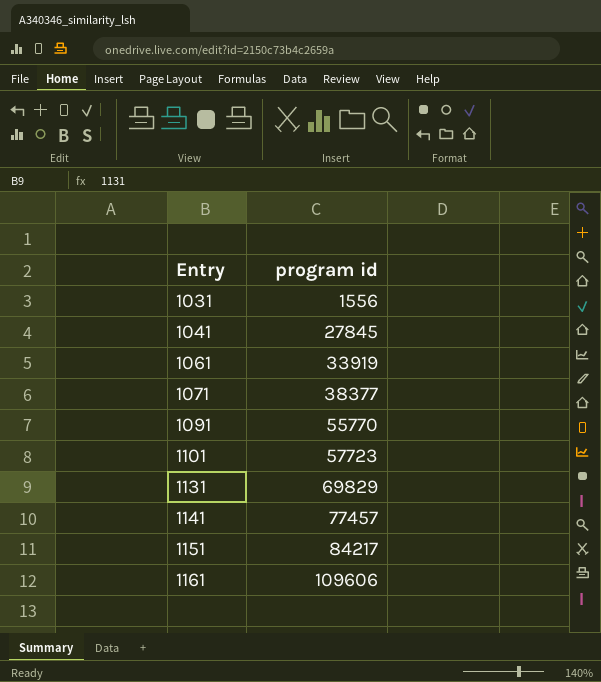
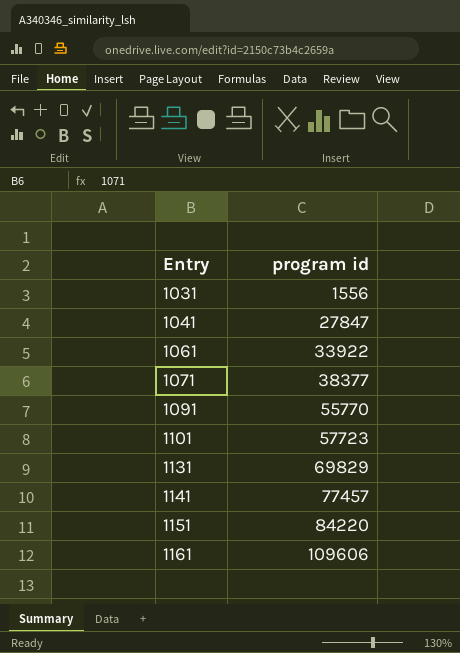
1041 | program id: 27845 -> 27847
1061 | program id: 33919 -> 33922
1151 | program id: 84217 -> 84220

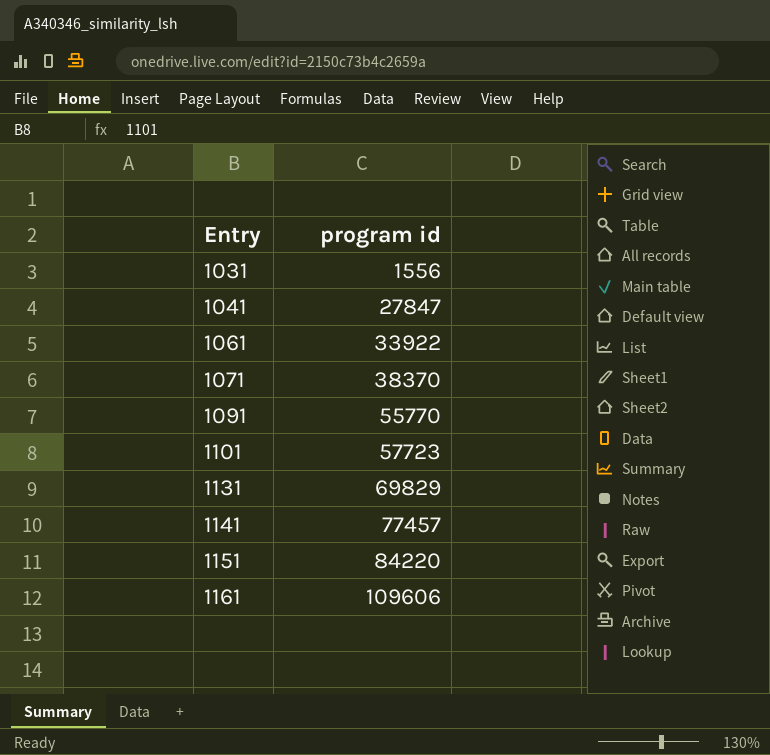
1071 | program id: 38377 -> 38370

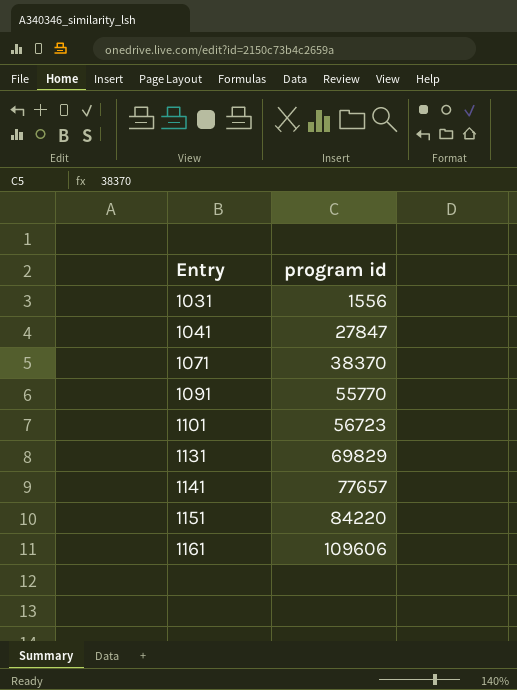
row 1061: 33922 -> none
1101 | program id: 57723 -> 56723
1141 | program id: 77457 -> 77657

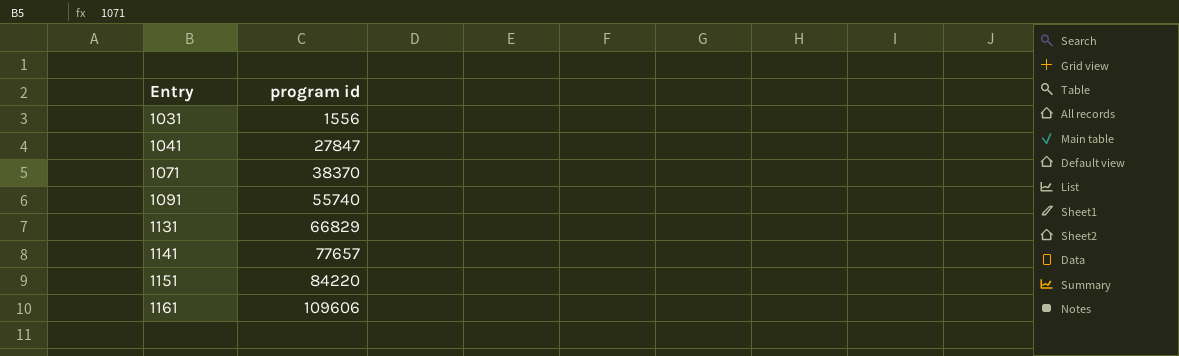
row 1101: 56723 -> none
1091 | program id: 55770 -> 55740
1131 | program id: 69829 -> 66829

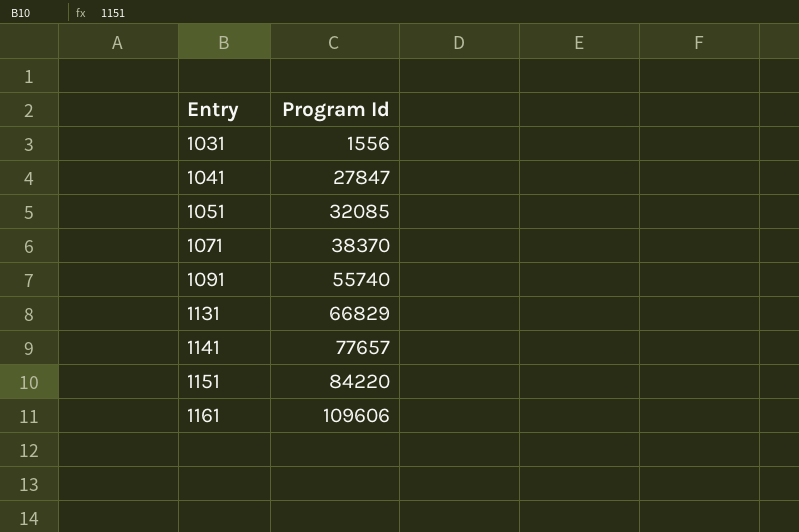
column name: program id -> Program Id
row 1051: none -> 32085

